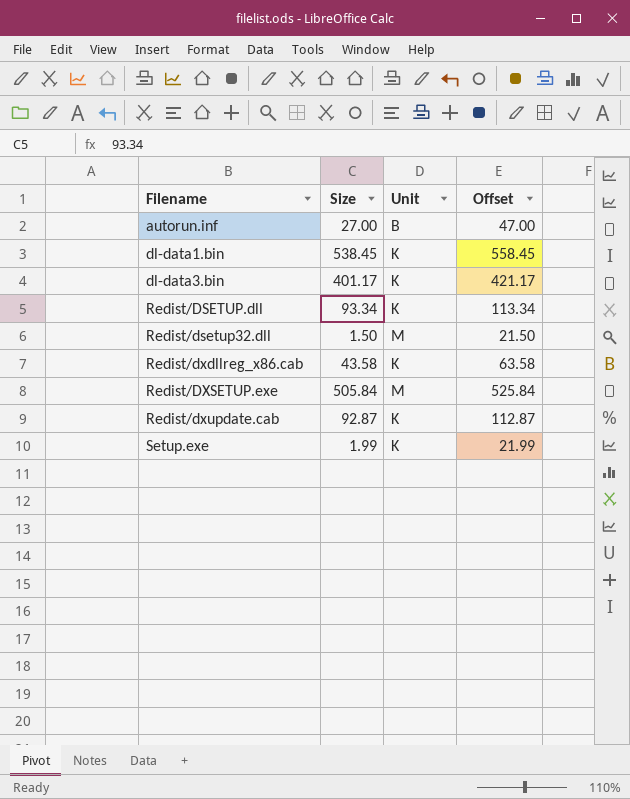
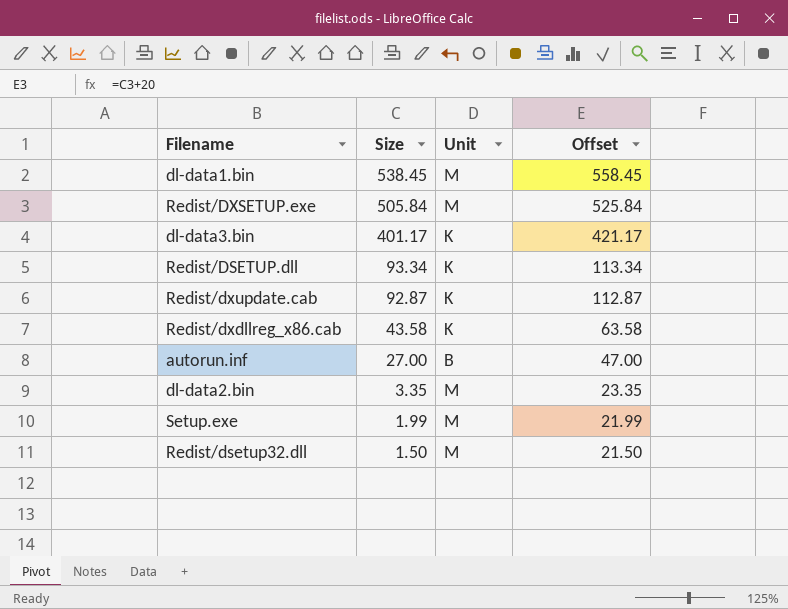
row order: none -> Size descending
dl-data1.bin | Unit: K -> M
row dl-data2.bin: none -> 3.35 | M | 23.35
Setup.exe | Unit: K -> M

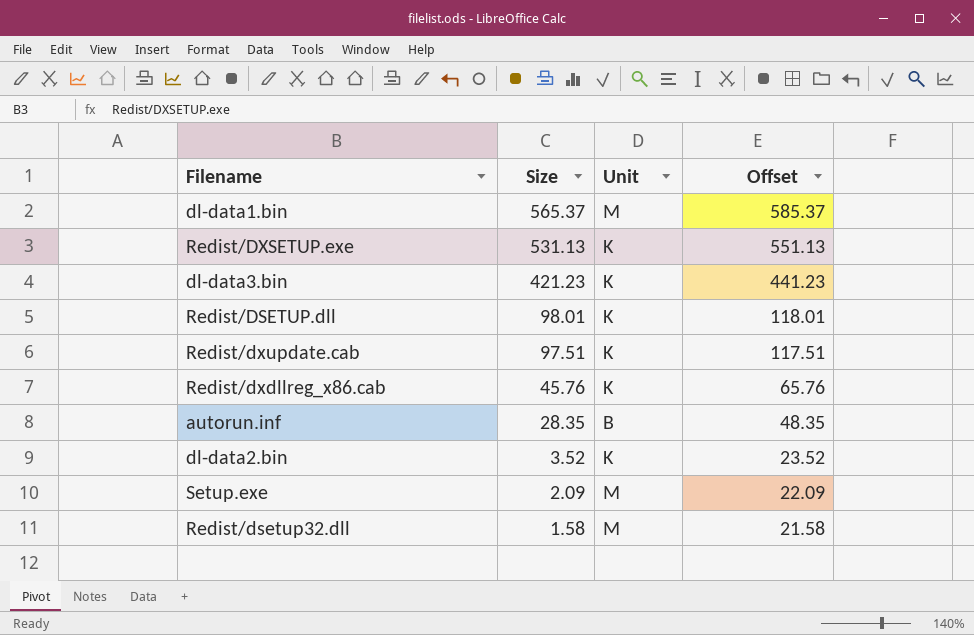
dl-data1.bin | Size: 538.45 -> 565.37
dl-data1.bin | Offset: 558.45 -> 585.37
Redist/DXSETUP.exe | Size: 505.84 -> 531.13
Redist/DXSETUP.exe | Unit: M -> K
Redist/DXSETUP.exe | Offset: 525.84 -> 551.13
dl-data3.bin | Size: 401.17 -> 421.23
dl-data3.bin | Offset: 421.17 -> 441.23
Redist/DSETUP.dll | Size: 93.34 -> 98.01
Redist/DSETUP.dll | Offset: 113.34 -> 118.01
Redist/dxupdate.cab | Size: 92.87 -> 97.51
Redist/dxupdate.cab | Offset: 112.87 -> 117.51
Redist/dxdllreg_x86.cab | Size: 43.58 -> 45.76
Redist/dxdllreg_x86.cab | Offset: 63.58 -> 65.76
autorun.inf | Size: 27.00 -> 28.35
autorun.inf | Offset: 47.00 -> 48.35
dl-data2.bin | Size: 3.35 -> 3.52
dl-data2.bin | Unit: M -> K
dl-data2.bin | Offset: 23.35 -> 23.52
Setup.exe | Size: 1.99 -> 2.09
Setup.exe | Offset: 21.99 -> 22.09
Redist/dsetup32.dll | Size: 1.50 -> 1.58
Redist/dsetup32.dll | Offset: 21.50 -> 21.58

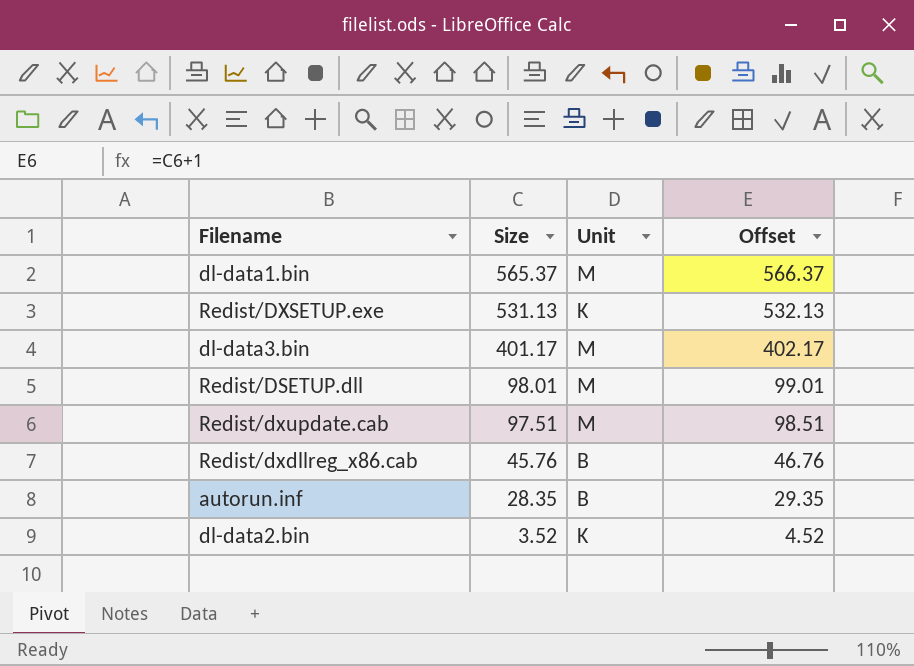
column Offset | formula: [Size] + 20 -> [Size] + 1
row Setup.exe: 2.09 | M | 22.09 -> none
row Redist/dsetup32.dll: 1.58 | M | 21.58 -> none
dl-data3.bin | Size: 421.23 -> 401.17
dl-data3.bin | Unit: K -> M
Redist/DSETUP.dll | Unit: K -> M
Redist/dxupdate.cab | Unit: K -> M
Redist/dxdllreg_x86.cab | Unit: K -> B

